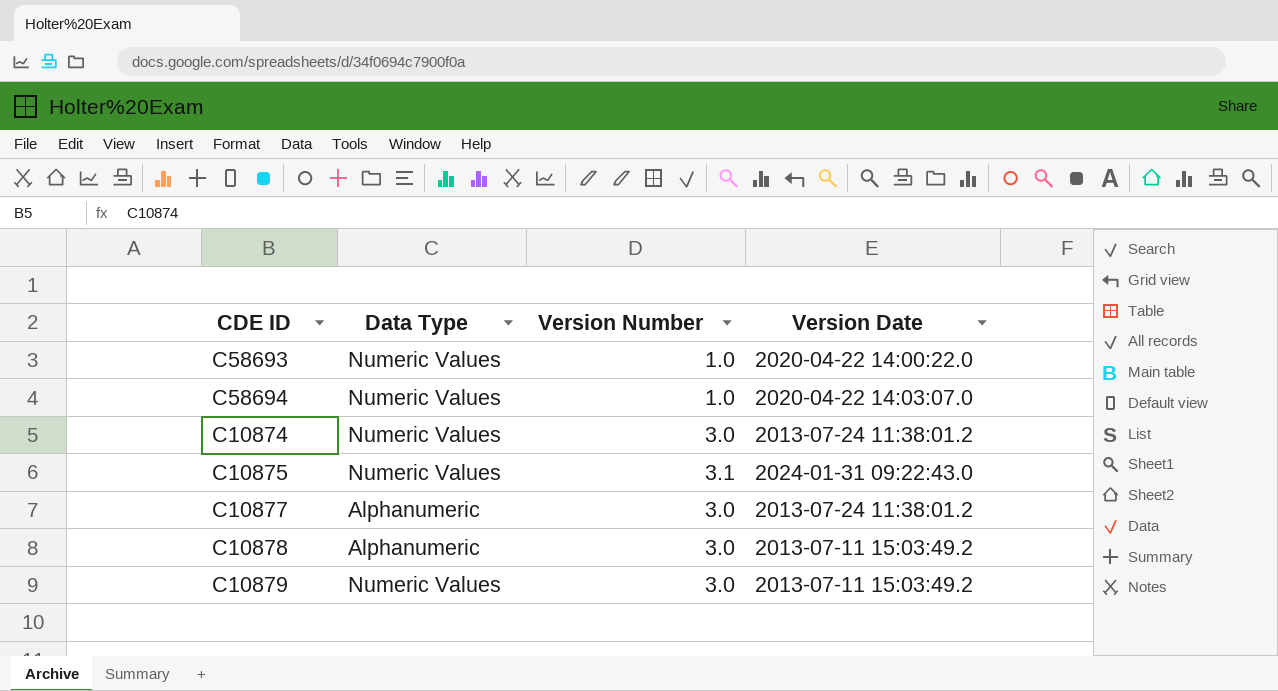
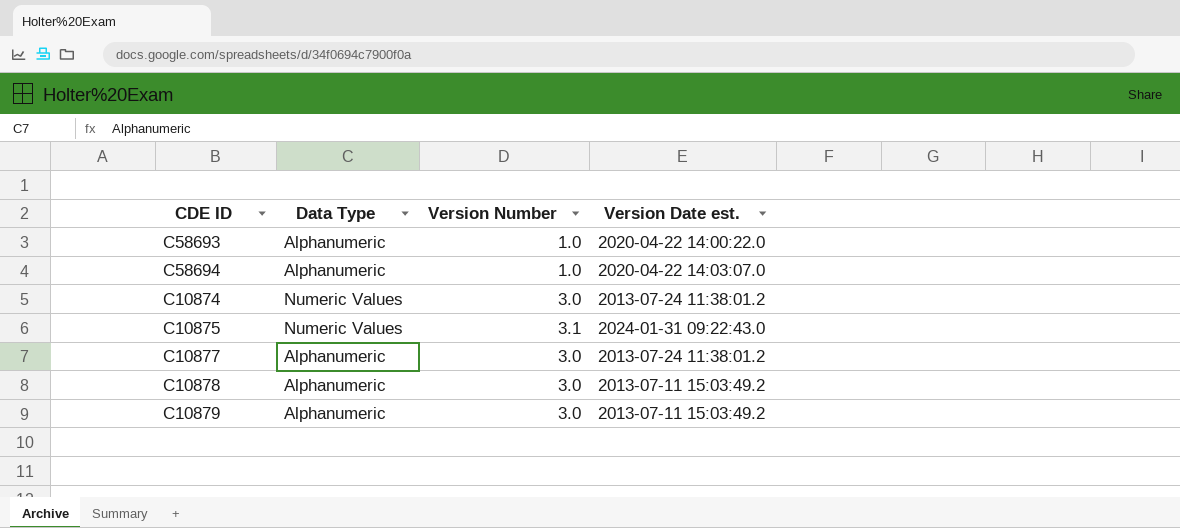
column name: Version Date -> Version Date est.
C58693 | Data Type: Numeric Values -> Alphanumeric
C58694 | Data Type: Numeric Values -> Alphanumeric
C10879 | Data Type: Numeric Values -> Alphanumeric

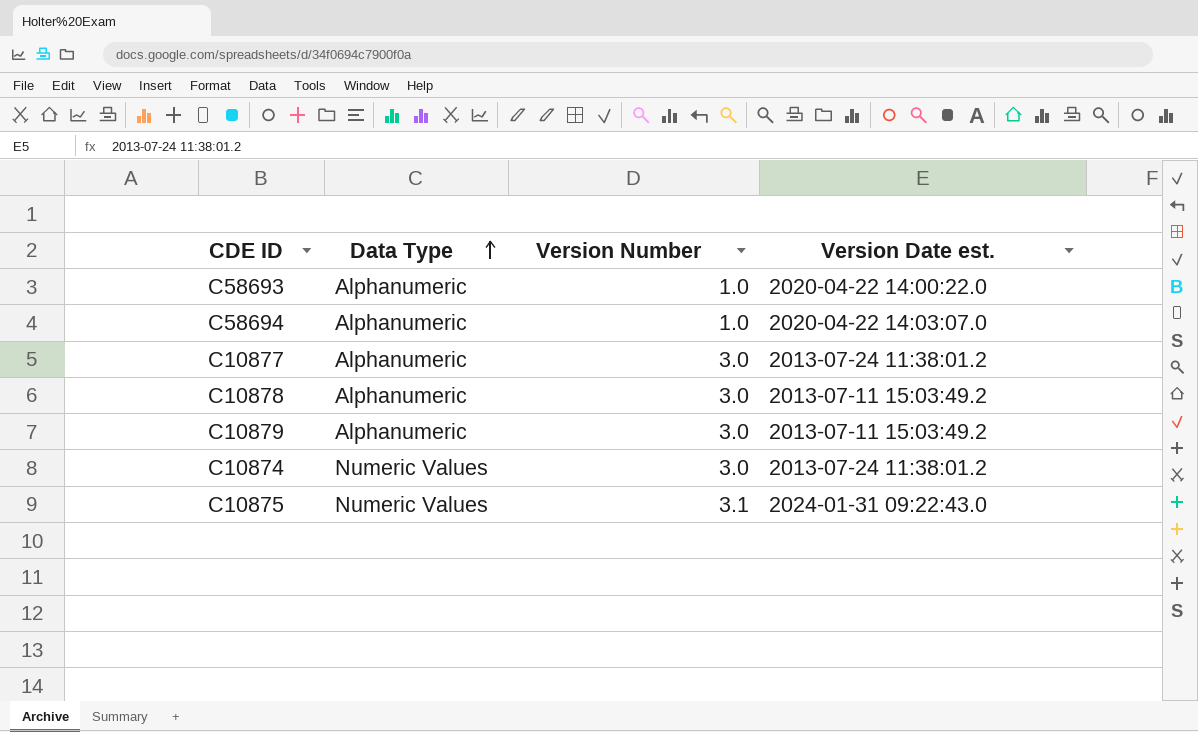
row order: none -> Data Type ascending

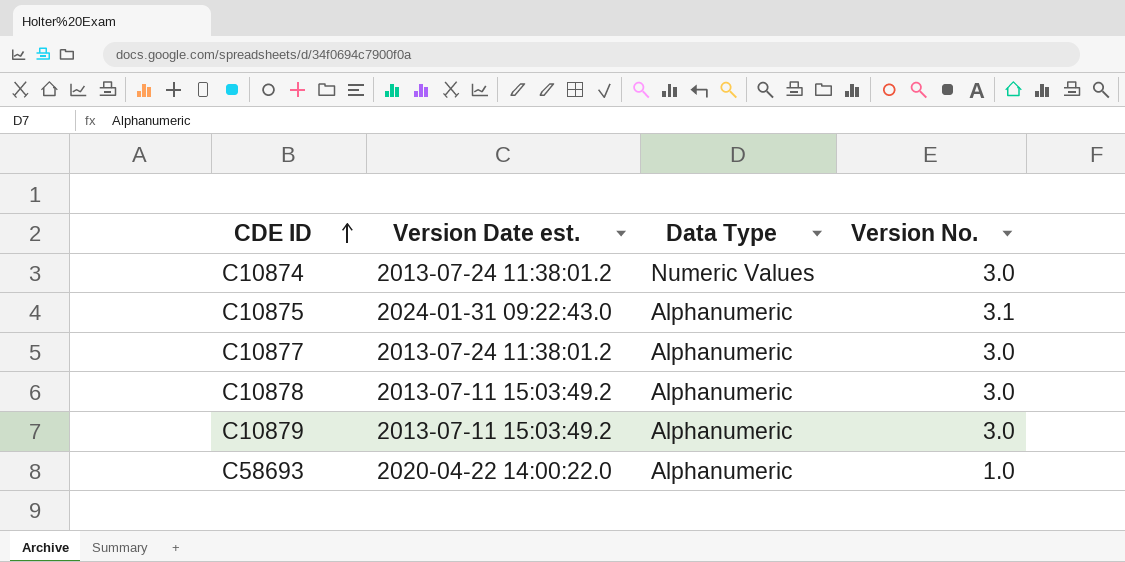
row order: Data Type ascending -> CDE ID ascending
column Version Date est. | position: 4 -> 2
column name: Version Number -> Version No.
row C58694: Alphanumeric | 1.0 | 2020-04-22 14:03:07.0 -> none
C10875 | Data Type: Numeric Values -> Alphanumeric

